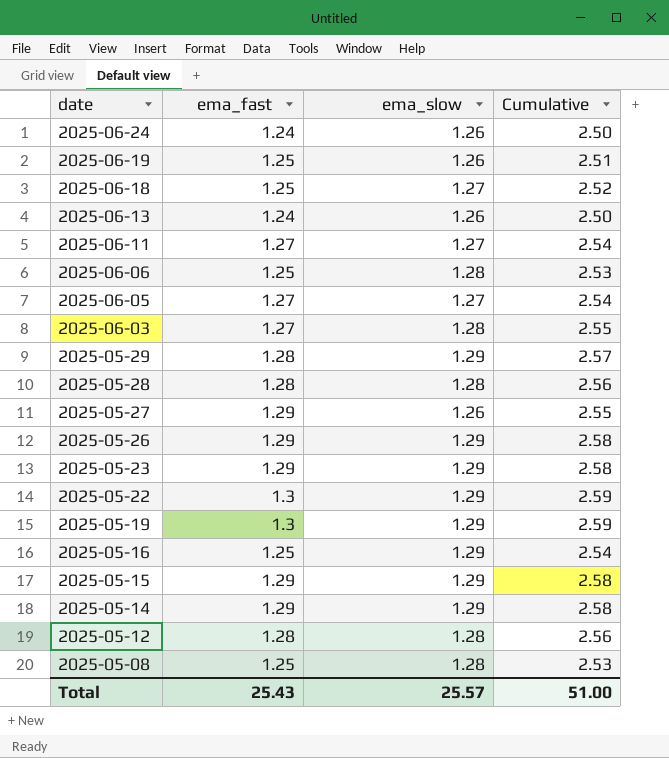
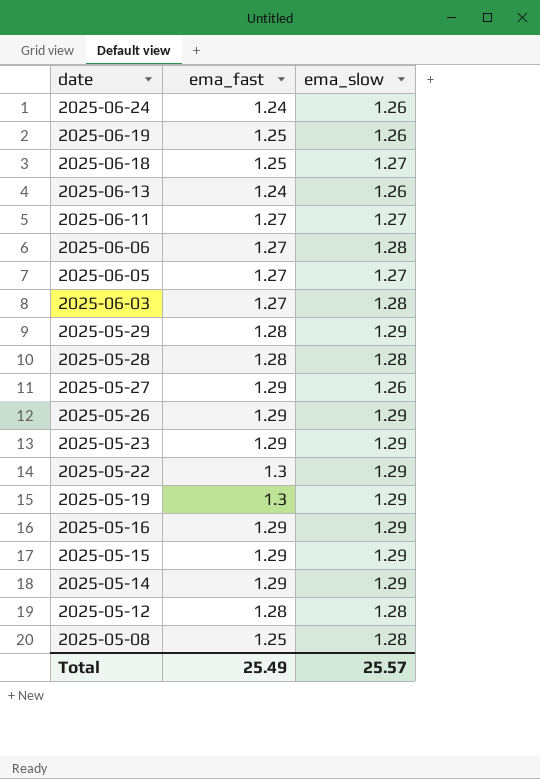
column Cumulative | formula: [ema_fast] + [ema_slow] -> none
2025-06-06 | ema_fast: 1.25 -> 1.27
2025-05-16 | ema_fast: 1.25 -> 1.29
Total | ema_fast: 25.43 -> 25.49

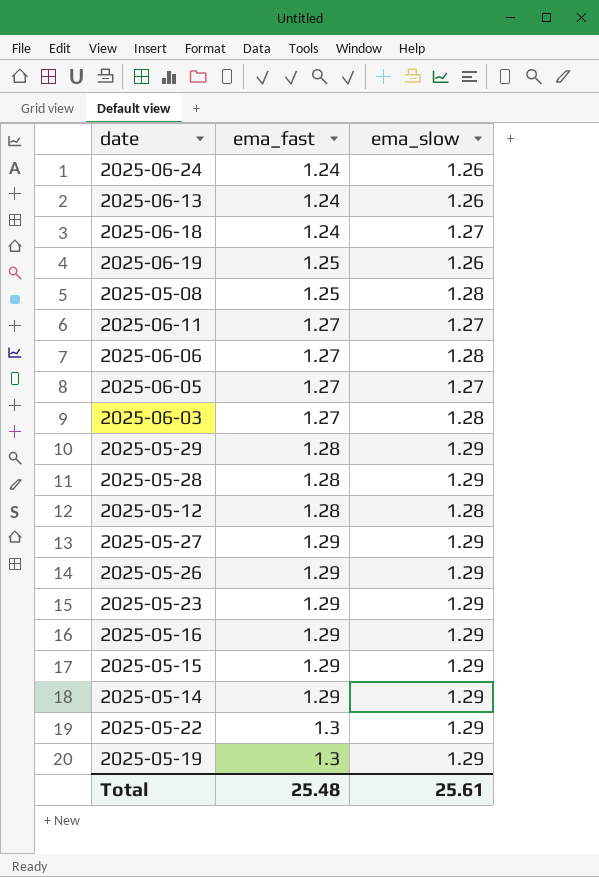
row order: date descending -> ema_fast ascending
2025-06-18 | ema_fast: 1.25 -> 1.24
2025-05-28 | ema_slow: 1.28 -> 1.29
2025-05-27 | ema_slow: 1.26 -> 1.29
Total | ema_fast: 25.49 -> 25.48
Total | ema_slow: 25.57 -> 25.61

